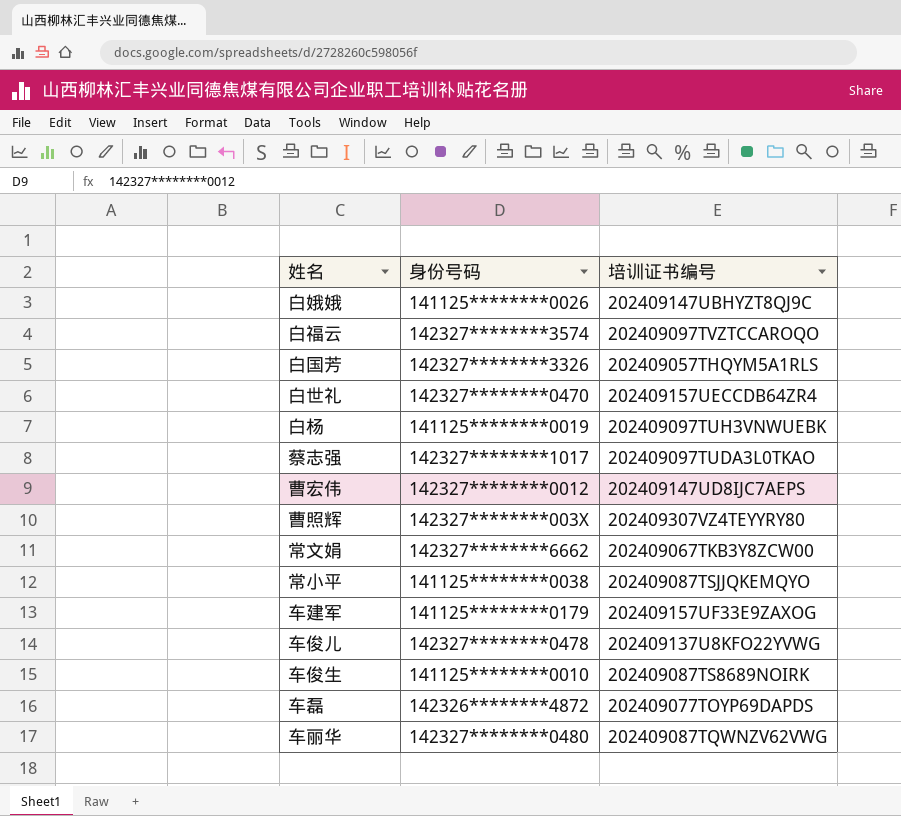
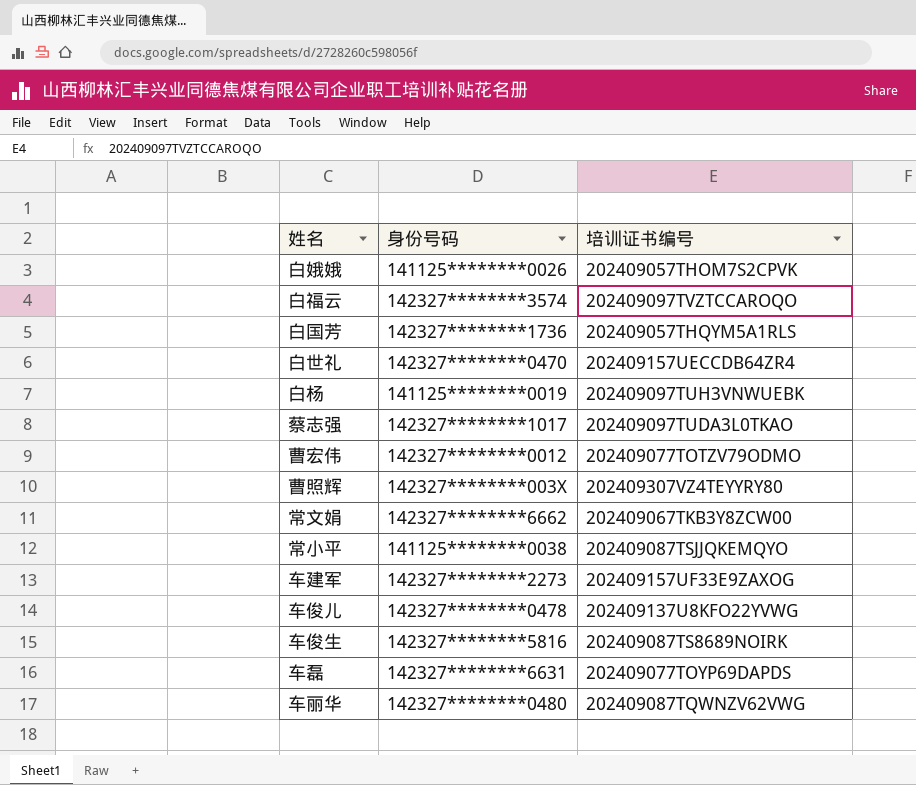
白娥娥 | 培训证书编号: 202409147UBHYZT8QJ9C -> 202409057THOM7S2CPVK
白国芳 | 身份号码: 142327********3326 -> 142327********1736
曹宏伟 | 培训证书编号: 202409147UD8IJC7AEPS -> 202409077TOTZV79ODMO
车建军 | 身份号码: 141125********0179 -> 142327********2273
车俊生 | 身份号码: 141125********0010 -> 142327********5816
车磊 | 身份号码: 142326********4872 -> 142327********6631

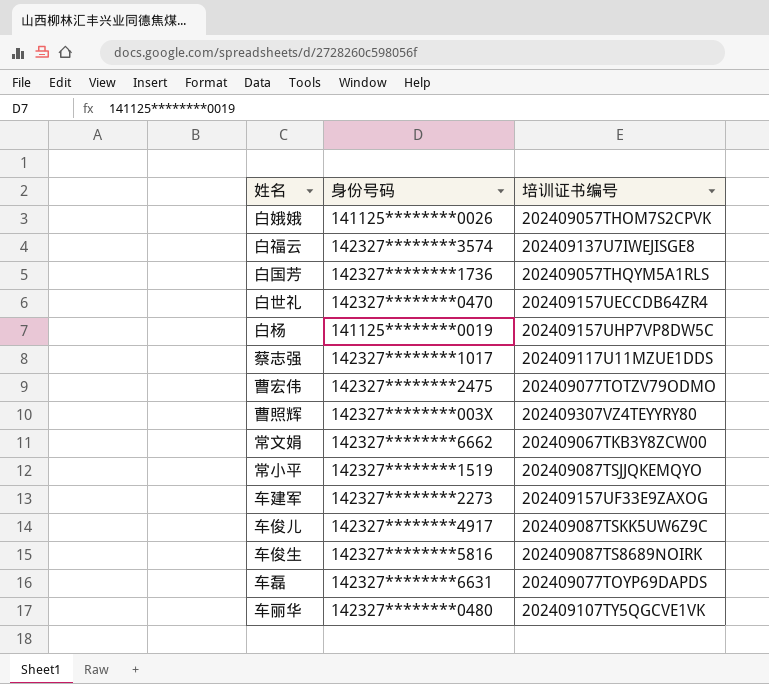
白福云 | 培训证书编号: 202409097TVZTCCAROQO -> 202409137U7IWEJISGE8
白杨 | 培训证书编号: 202409097TUH3VNWUEBK -> 202409157UHP7VP8DW5C
蔡志强 | 培训证书编号: 202409097TUDA3L0TKAO -> 202409117U11MZUE1DDS
曹宏伟 | 身份号码: 142327********0012 -> 142327********2475
常小平 | 身份号码: 141125********0038 -> 142327********1519
车俊儿 | 身份号码: 142327********0478 -> 142327********4917
车俊儿 | 培训证书编号: 202409137U8KFO22YVWG -> 202409087TSKK5UW6Z9C
车丽华 | 培训证书编号: 202409087TQWNZV62VWG -> 202409107TY5QGCVE1VK

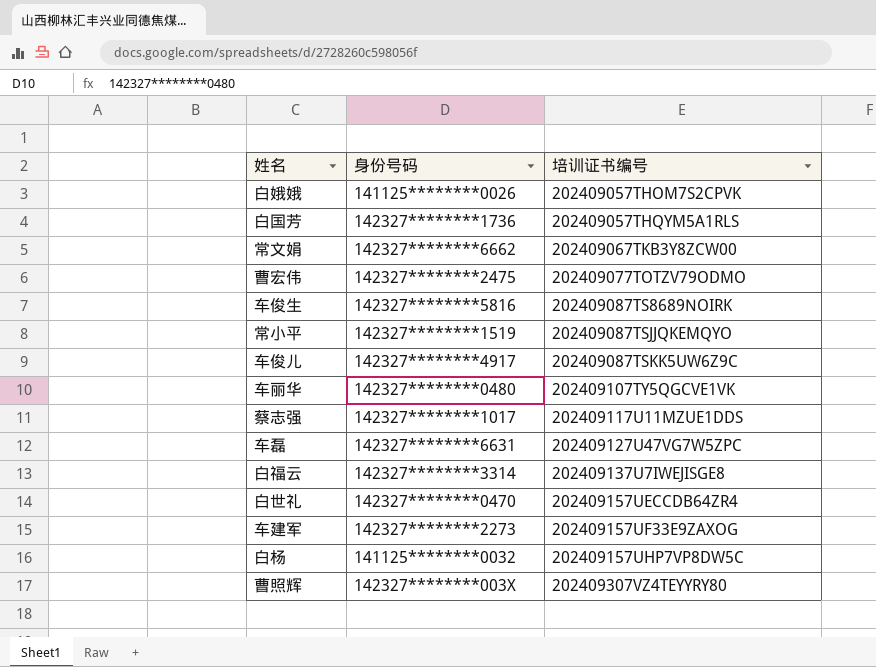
row order: none -> 培训证书编号 ascending
车磊 | 培训证书编号: 202409077TOYP69DAPDS -> 202409127U47VG7W5ZPC
白福云 | 身份号码: 142327********3574 -> 142327********3314
白杨 | 身份号码: 141125********0019 -> 141125********0032

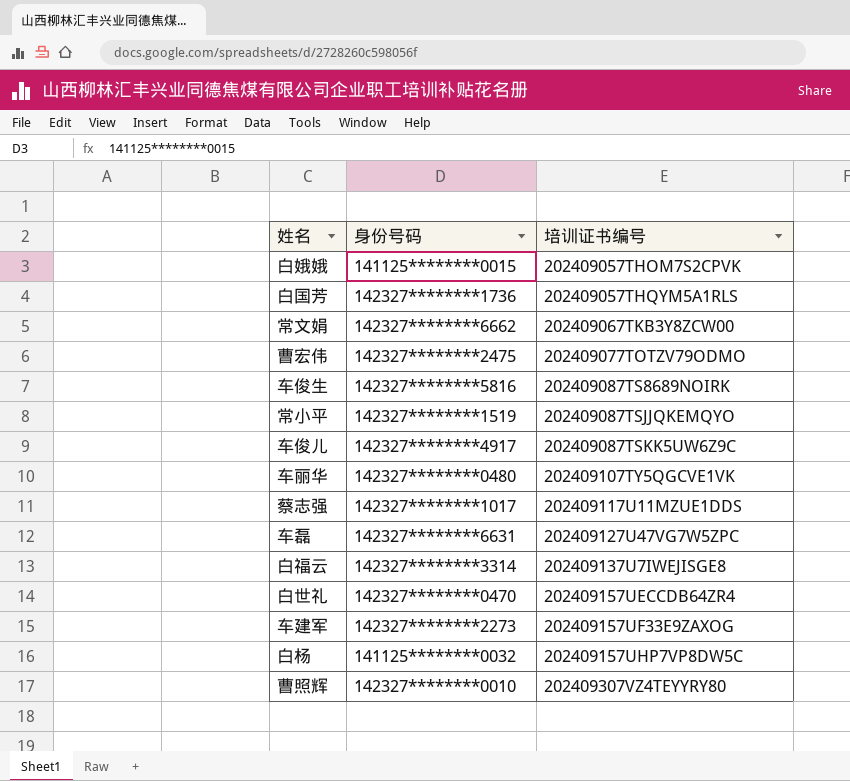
白娥娥 | 身份号码: 141125********0026 -> 141125********0015
曹照辉 | 身份号码: 142327********003X -> 142327********0010

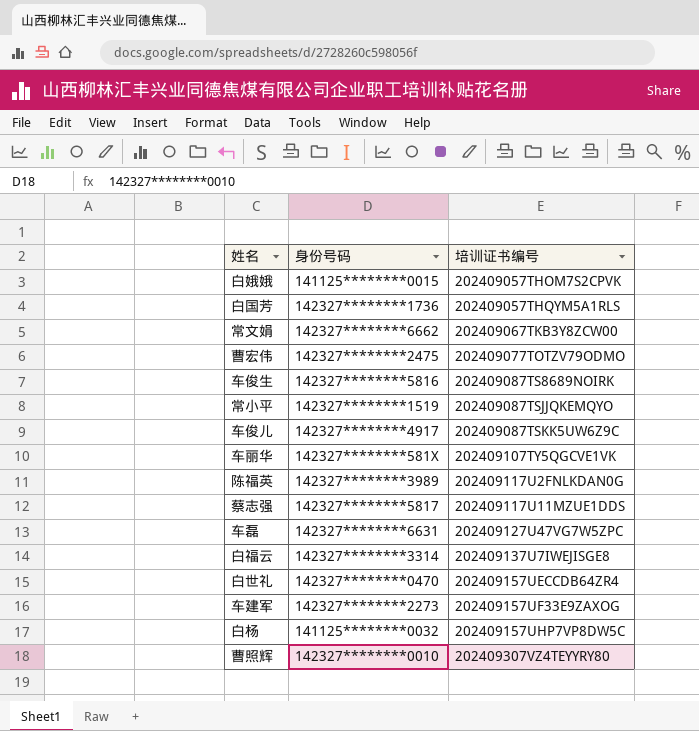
车丽华 | 身份号码: 142327********0480 -> 142327********581X
row 陈福英: none -> 142327********3989 | 202409117U2FNLKDAN0G
蔡志强 | 身份号码: 142327********1017 -> 142327********5817

